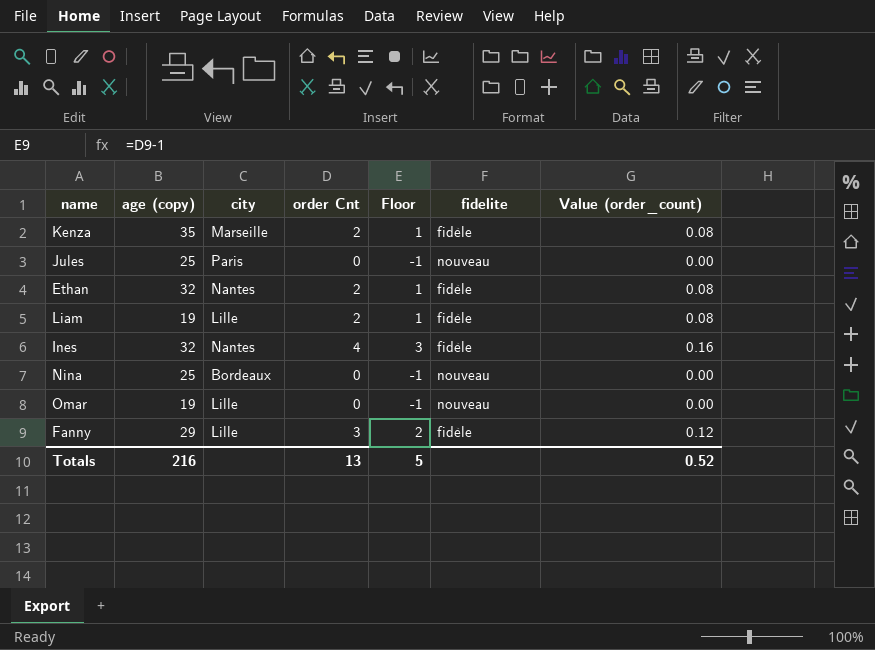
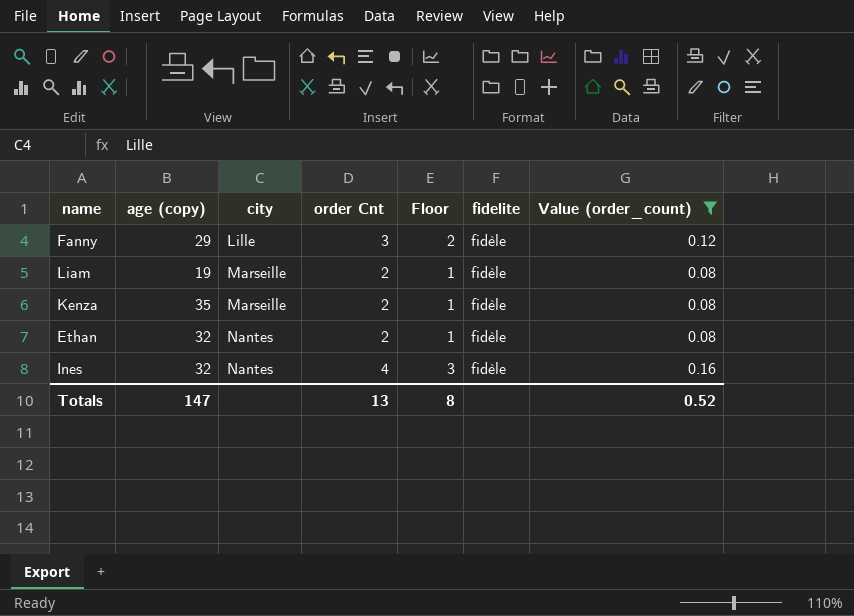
filter: none -> Value (order_count) != 0.00
row order: none -> city ascending
Liam | city: Lille -> Marseille
Totals | age (copy): 216 -> 147
Totals | Floor: 5 -> 8

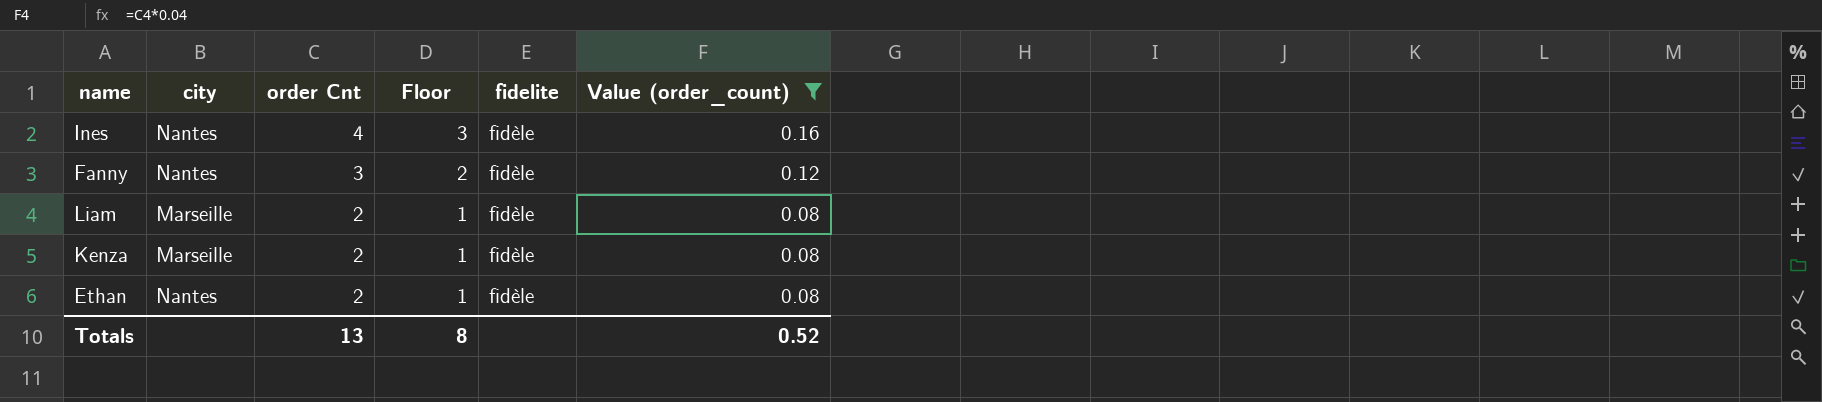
row order: city ascending -> order Cnt descending
column age (copy) | position: 2 -> none
Fanny | city: Lille -> Nantes

